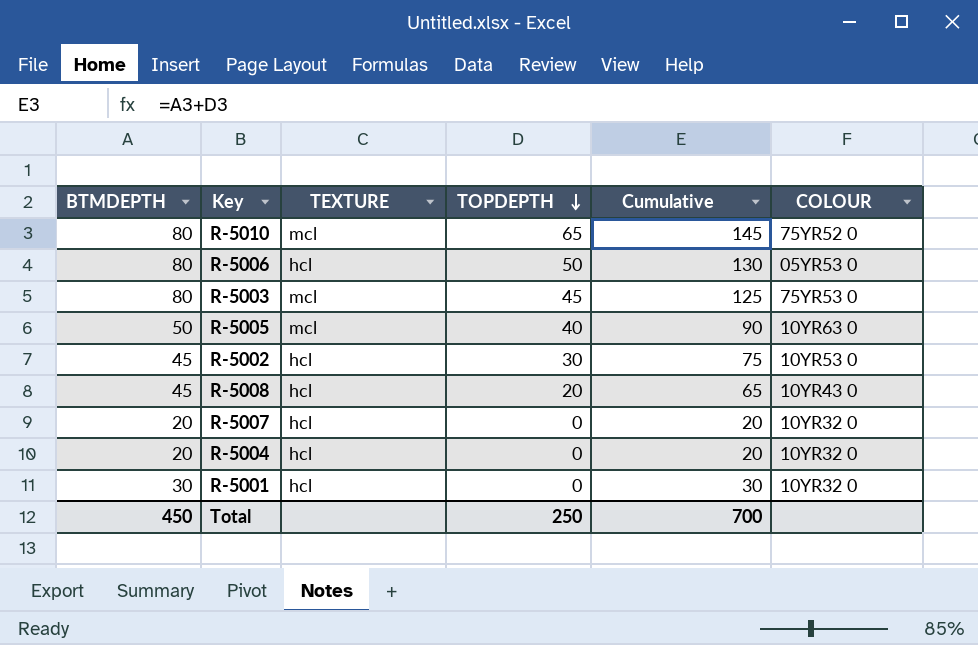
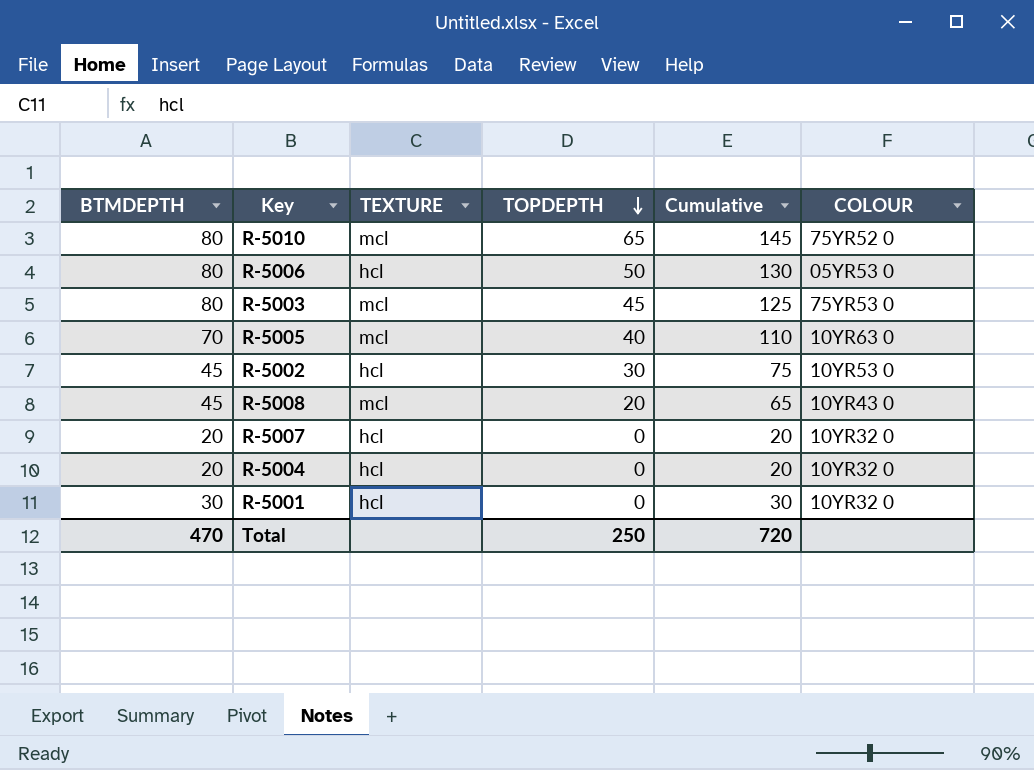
R-5005 | BTMDEPTH: 50 -> 70
R-5005 | Cumulative: 90 -> 110
R-5008 | TEXTURE: hcl -> mcl
Total | BTMDEPTH: 450 -> 470
Total | Cumulative: 700 -> 720

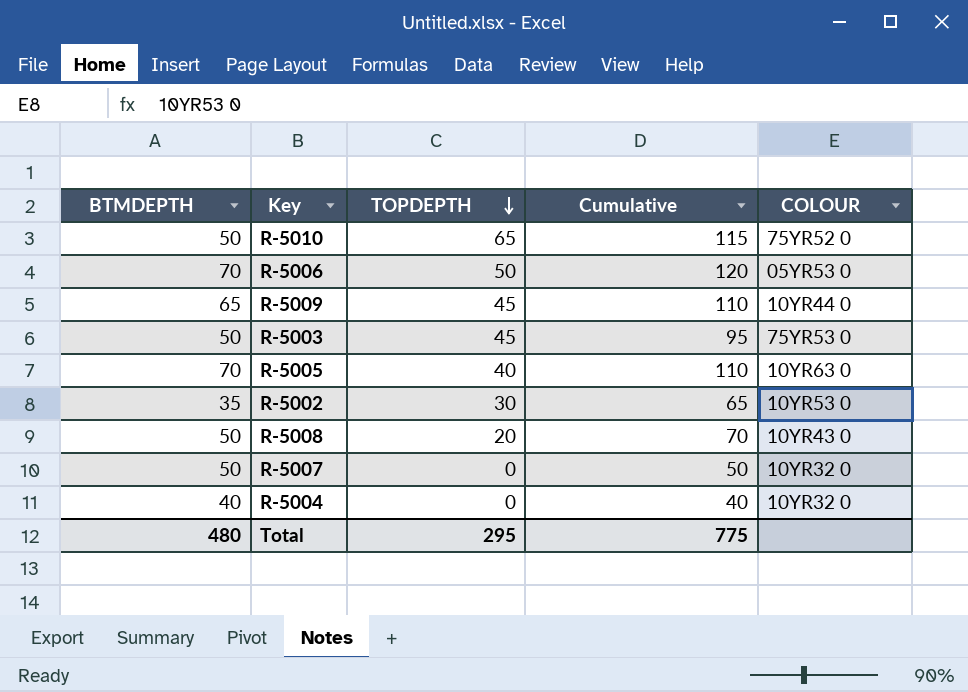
column TEXTURE | position: 3 -> none
row R-5001: 30 | hcl | 0 | 30 | 10YR32 0 -> none
R-5010 | BTMDEPTH: 80 -> 50
R-5010 | Cumulative: 145 -> 115
R-5006 | BTMDEPTH: 80 -> 70
R-5006 | Cumulative: 130 -> 120
row R-5009: none -> 65 | 45 | 110 | 10YR44 0
R-5003 | BTMDEPTH: 80 -> 50
R-5003 | Cumulative: 125 -> 95
R-5002 | BTMDEPTH: 45 -> 35
R-5002 | Cumulative: 75 -> 65
R-5008 | BTMDEPTH: 45 -> 50
R-5008 | Cumulative: 65 -> 70
R-5007 | BTMDEPTH: 20 -> 50
R-5007 | Cumulative: 20 -> 50
R-5004 | BTMDEPTH: 20 -> 40
R-5004 | Cumulative: 20 -> 40
Total | BTMDEPTH: 470 -> 480
Total | TOPDEPTH: 250 -> 295
Total | Cumulative: 720 -> 775

